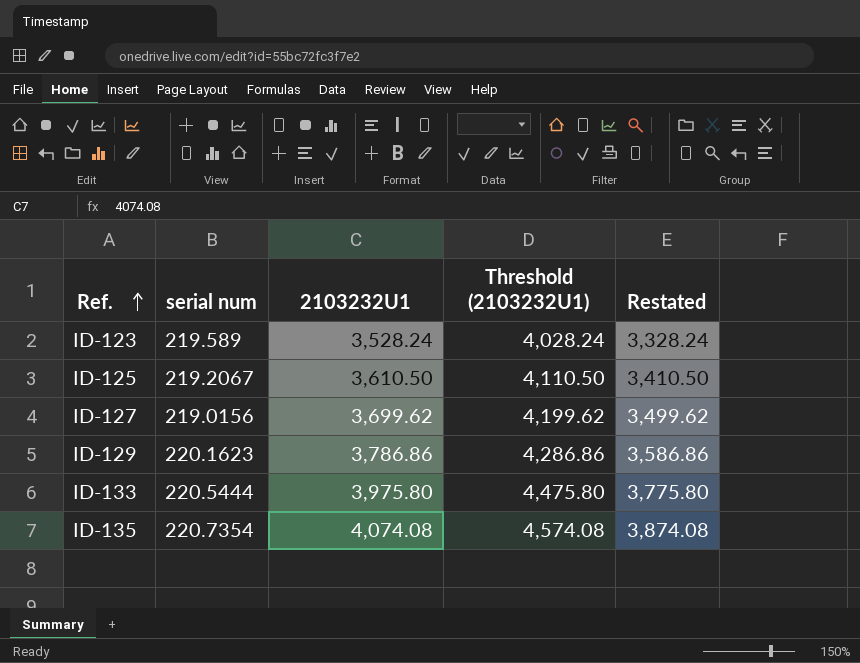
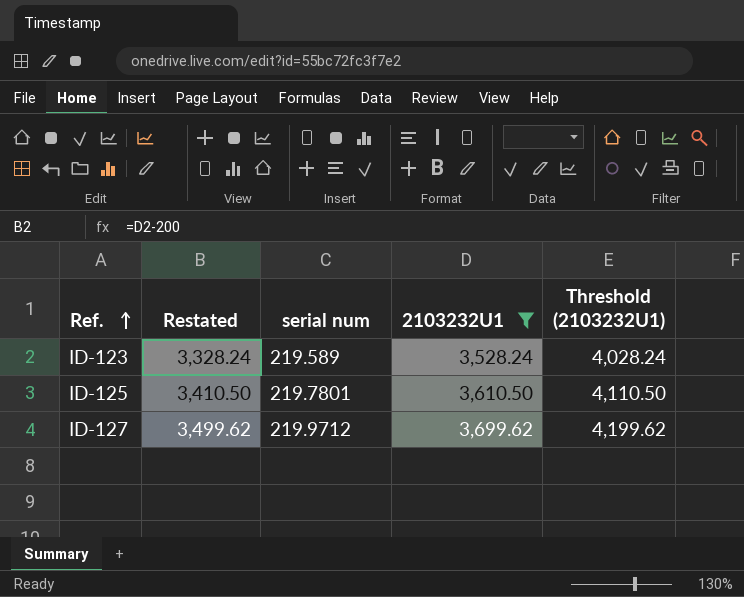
filter: none -> 2103232U1 <= 3,699.62
column Restated | position: 5 -> 2
ID-125 | serial num: 219.2067 -> 219.7801
ID-127 | serial num: 219.0156 -> 219.9712

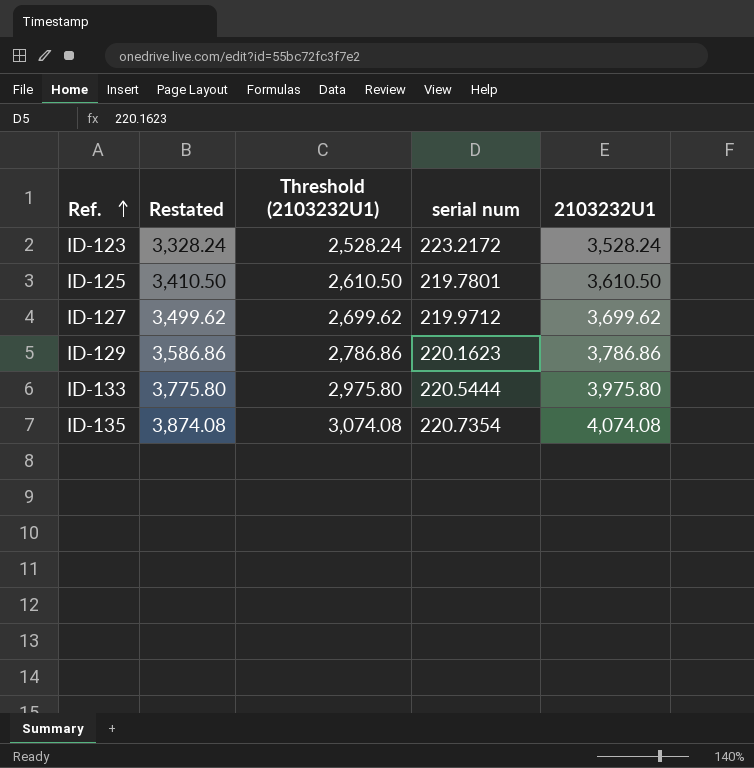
filter: 2103232U1 <= 3,699.62 -> none
column Threshold (2103232U1) | formula: [2103232U1] + 500 -> [2103232U1] - 1000
column Threshold (2103232U1) | position: 5 -> 3
ID-123 | serial num: 219.589 -> 223.2172

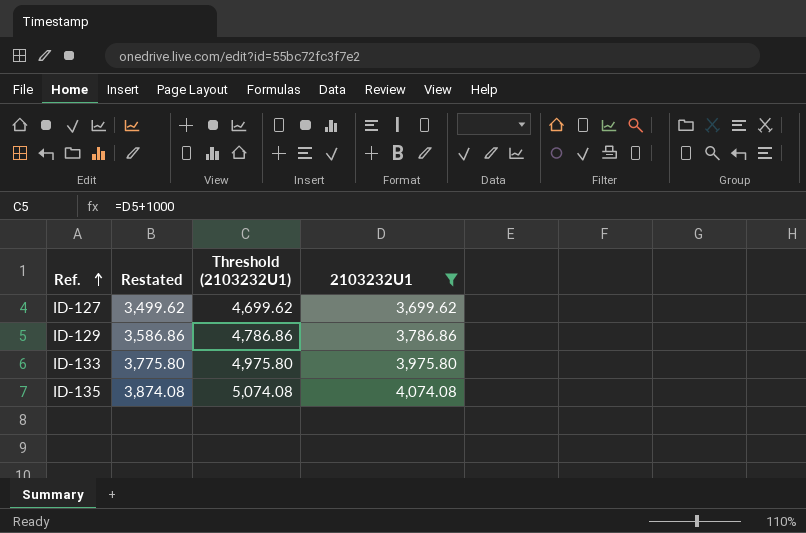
filter: none -> 2103232U1 >= 3,699.62
column serial num | position: 4 -> none
column Threshold (2103232U1) | formula: [2103232U1] - 1000 -> [2103232U1] + 1000

